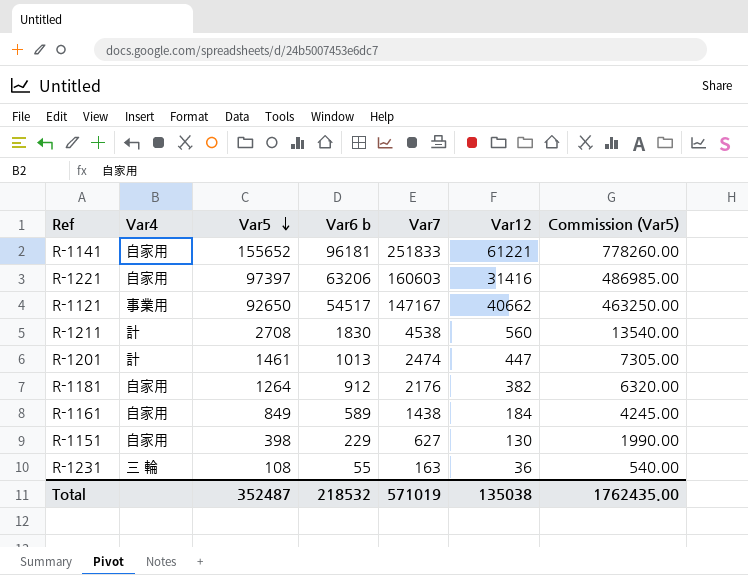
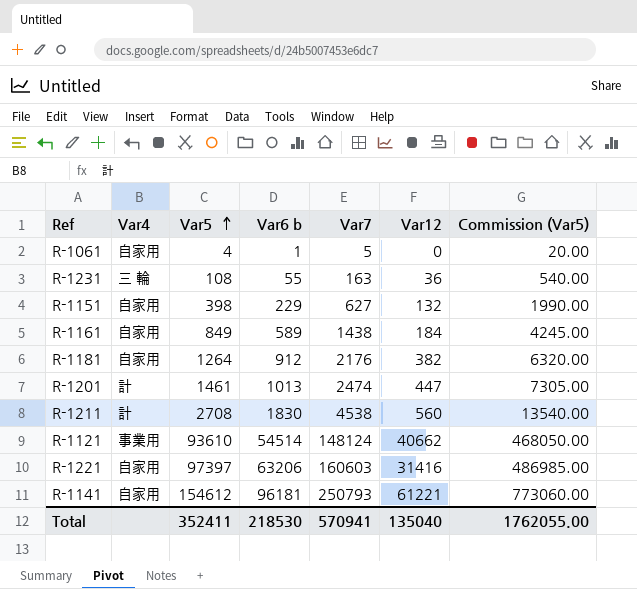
row order: Var5 descending -> Var5 ascending
row R-1061: none -> 自家用 | 4 | 1 | 5 | 0 | 20.00
R-1151 | Var12: 130 -> 132
R-1121 | Var5: 92650 -> 93610
R-1121 | Var6 b: 54517 -> 54514
R-1121 | Var7: 147167 -> 148124
R-1121 | Commission (Var5): 463250.00 -> 468050.00
R-1141 | Var5: 155652 -> 154612
R-1141 | Var7: 251833 -> 250793
R-1141 | Commission (Var5): 778260.00 -> 773060.00
Total | Var5: 352487 -> 352411
Total | Var6 b: 218532 -> 218530
Total | Var7: 571019 -> 570941
Total | Var12: 135038 -> 135040
Total | Commission (Var5): 1762435.00 -> 1762055.00

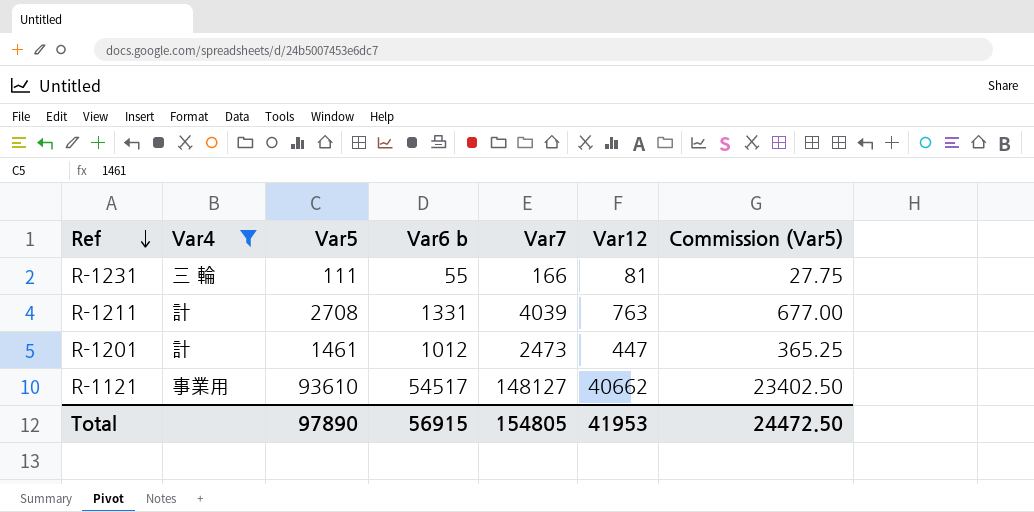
filter: none -> Var4 != 自家用
row order: Var5 ascending -> Ref descending
column Commission (Var5) | formula: [Var5] * 5 -> [Var5] * 0.25
R-1231 | Var5: 108 -> 111
R-1231 | Var7: 163 -> 166
R-1231 | Var12: 36 -> 81
R-1211 | Var6 b: 1830 -> 1331
R-1211 | Var7: 4538 -> 4039
R-1211 | Var12: 560 -> 763
R-1201 | Var6 b: 1013 -> 1012
R-1201 | Var7: 2474 -> 2473
R-1121 | Var6 b: 54514 -> 54517
R-1121 | Var7: 148124 -> 148127
Total | Var5: 352411 -> 97890
Total | Var6 b: 218530 -> 56915
Total | Var7: 570941 -> 154805
Total | Var12: 135040 -> 41953
Total | Commission (Var5): 1762055.00 -> 24472.50

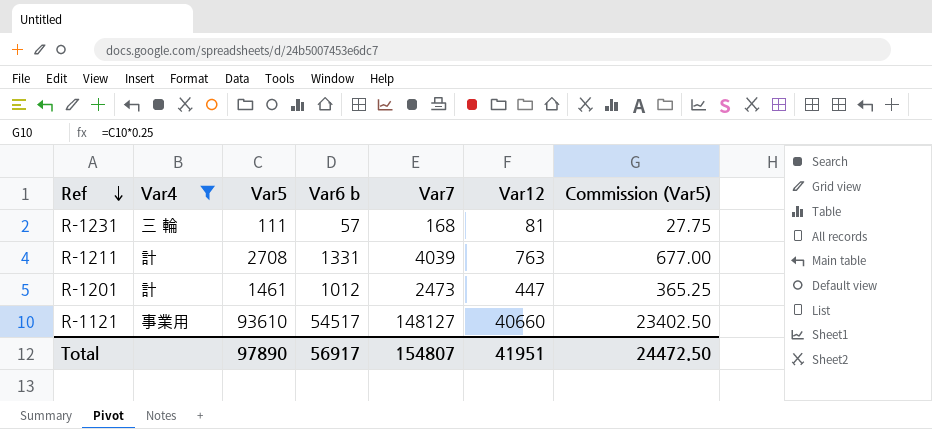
R-1231 | Var6 b: 55 -> 57
R-1231 | Var7: 166 -> 168
R-1121 | Var12: 40662 -> 40660
Total | Var6 b: 56915 -> 56917
Total | Var7: 154805 -> 154807
Total | Var12: 41953 -> 41951

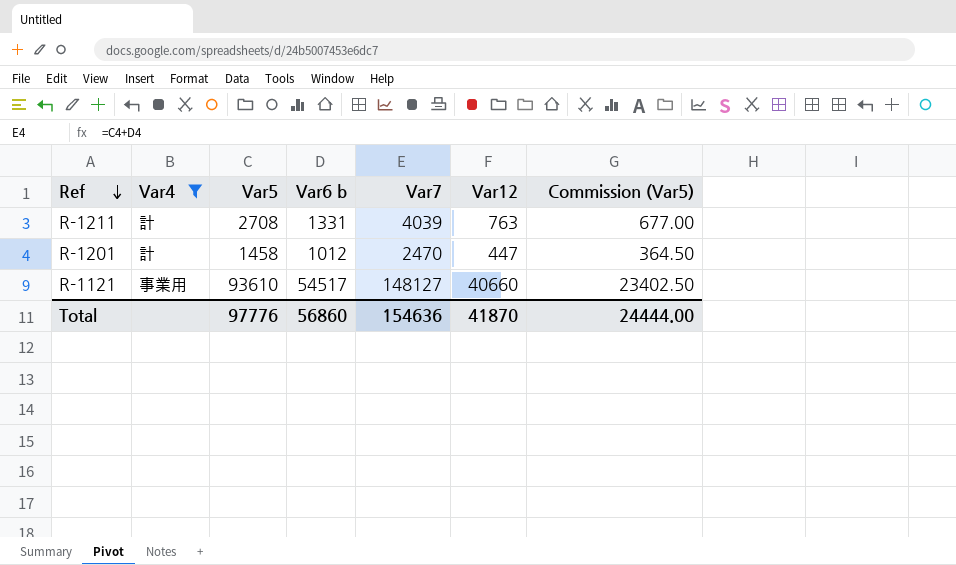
row R-1231: 三 輪 | 111 | 57 | 168 | 81 | 27.75 -> none
R-1201 | Var5: 1461 -> 1458
R-1201 | Var7: 2473 -> 2470
R-1201 | Commission (Var5): 365.25 -> 364.50
Total | Var5: 97890 -> 97776
Total | Var6 b: 56917 -> 56860
Total | Var7: 154807 -> 154636
Total | Var12: 41951 -> 41870
Total | Commission (Var5): 24472.50 -> 24444.00

